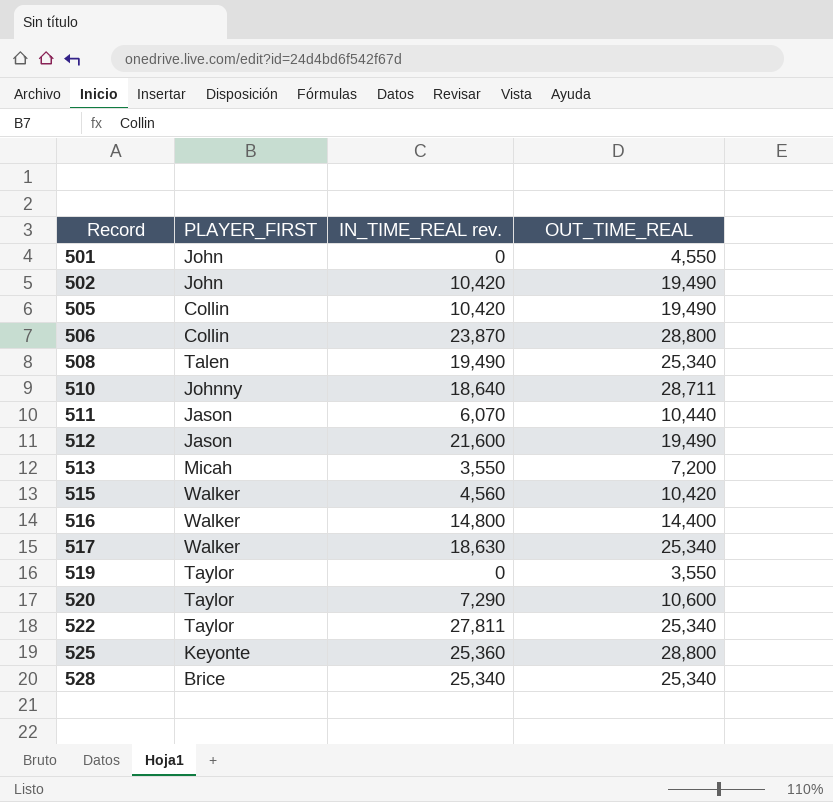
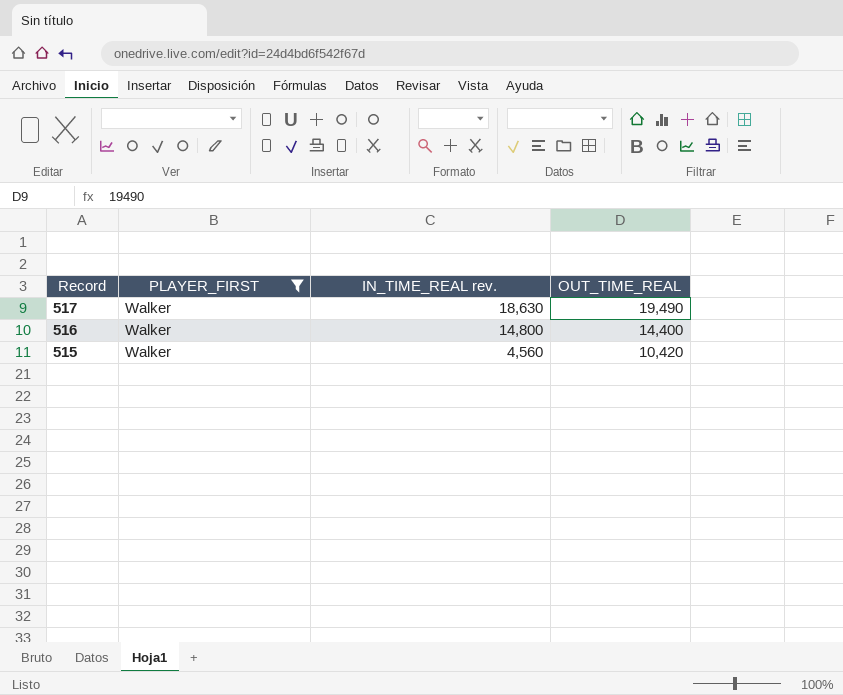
filter: none -> PLAYER_FIRST = Walker
row order: Record ascending -> Record descending
517 | OUT_TIME_REAL: 25,340 -> 19,490

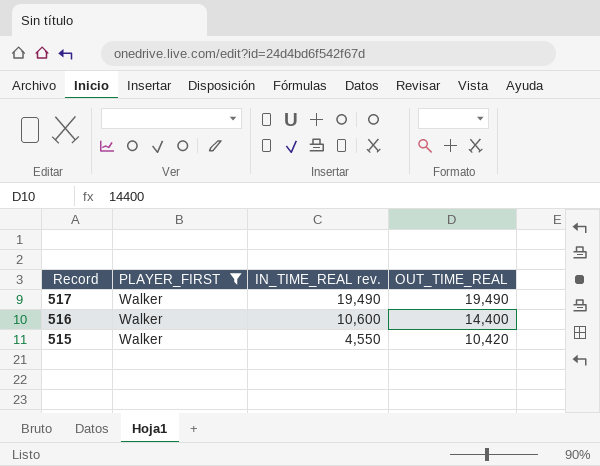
517 | IN_TIME_REAL rev.: 18,630 -> 19,490
516 | IN_TIME_REAL rev.: 14,800 -> 10,600
515 | IN_TIME_REAL rev.: 4,560 -> 4,550

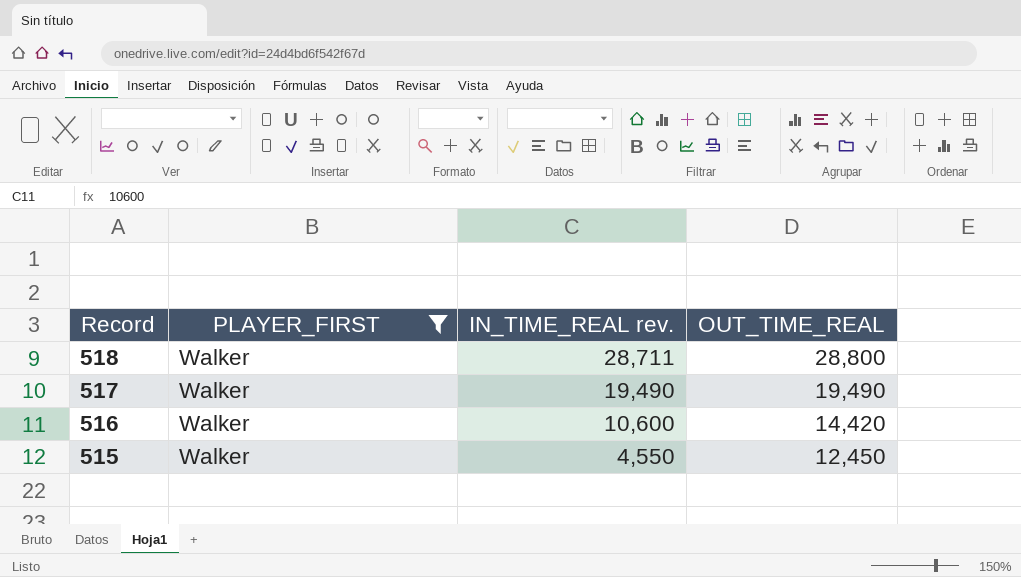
row 518: none -> Walker | 28,711 | 28,800
516 | OUT_TIME_REAL: 14,400 -> 14,420
515 | OUT_TIME_REAL: 10,420 -> 12,450

